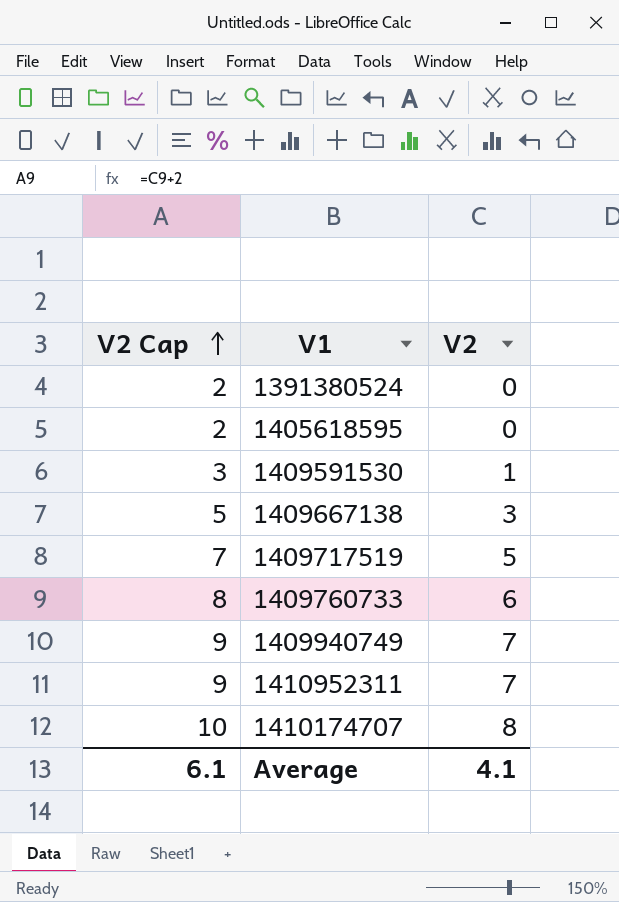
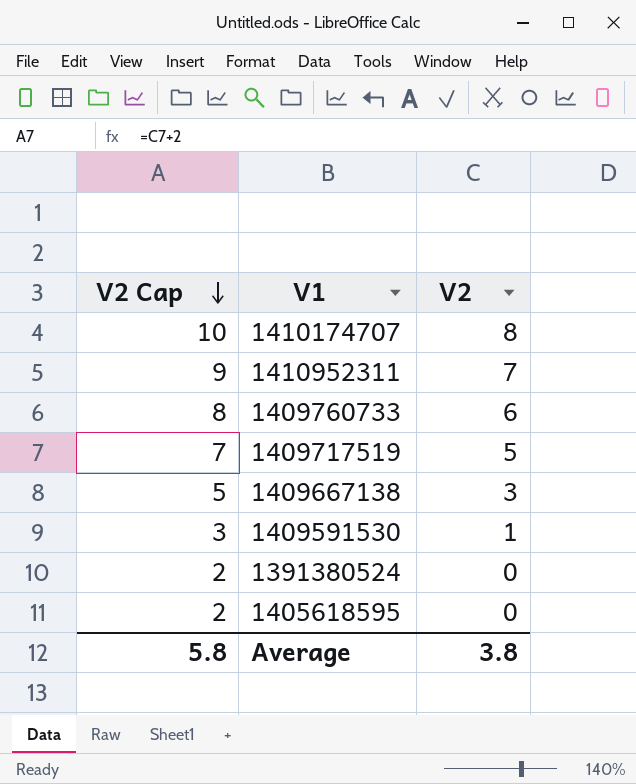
row order: V2 Cap ascending -> V2 Cap descending
row 1409940749: 9 | 7 -> none
Average | V2 Cap: 6.1 -> 5.8
Average | V2: 4.1 -> 3.8

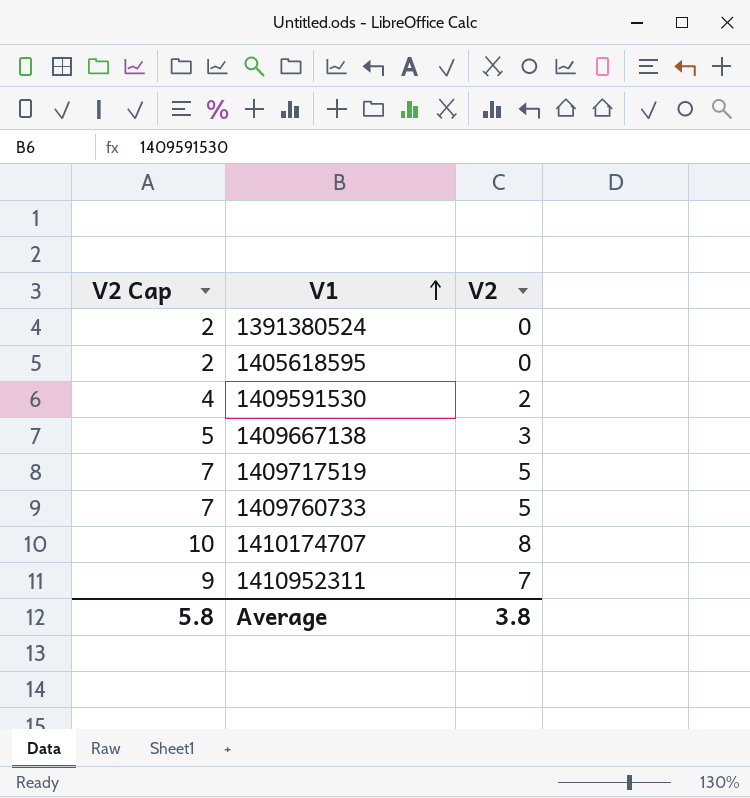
row order: V2 Cap descending -> V1 ascending
1409591530 | V2 Cap: 3 -> 4
1409591530 | V2: 1 -> 2
1409760733 | V2 Cap: 8 -> 7
1409760733 | V2: 6 -> 5

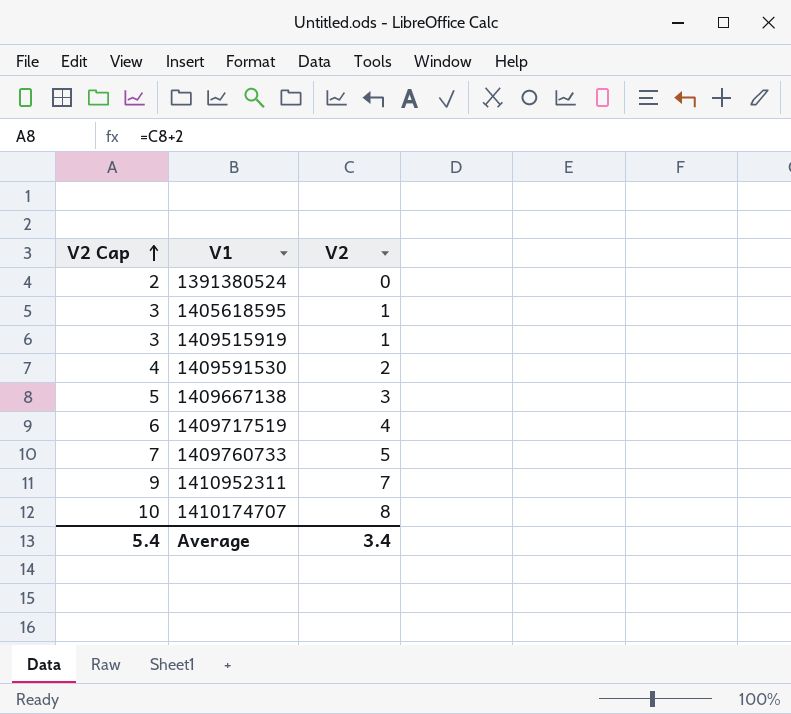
row order: V1 ascending -> V2 Cap ascending
1405618595 | V2 Cap: 2 -> 3
1405618595 | V2: 0 -> 1
row 1409515919: none -> 3 | 1
1409717519 | V2 Cap: 7 -> 6
1409717519 | V2: 5 -> 4
Average | V2 Cap: 5.8 -> 5.4
Average | V2: 3.8 -> 3.4

